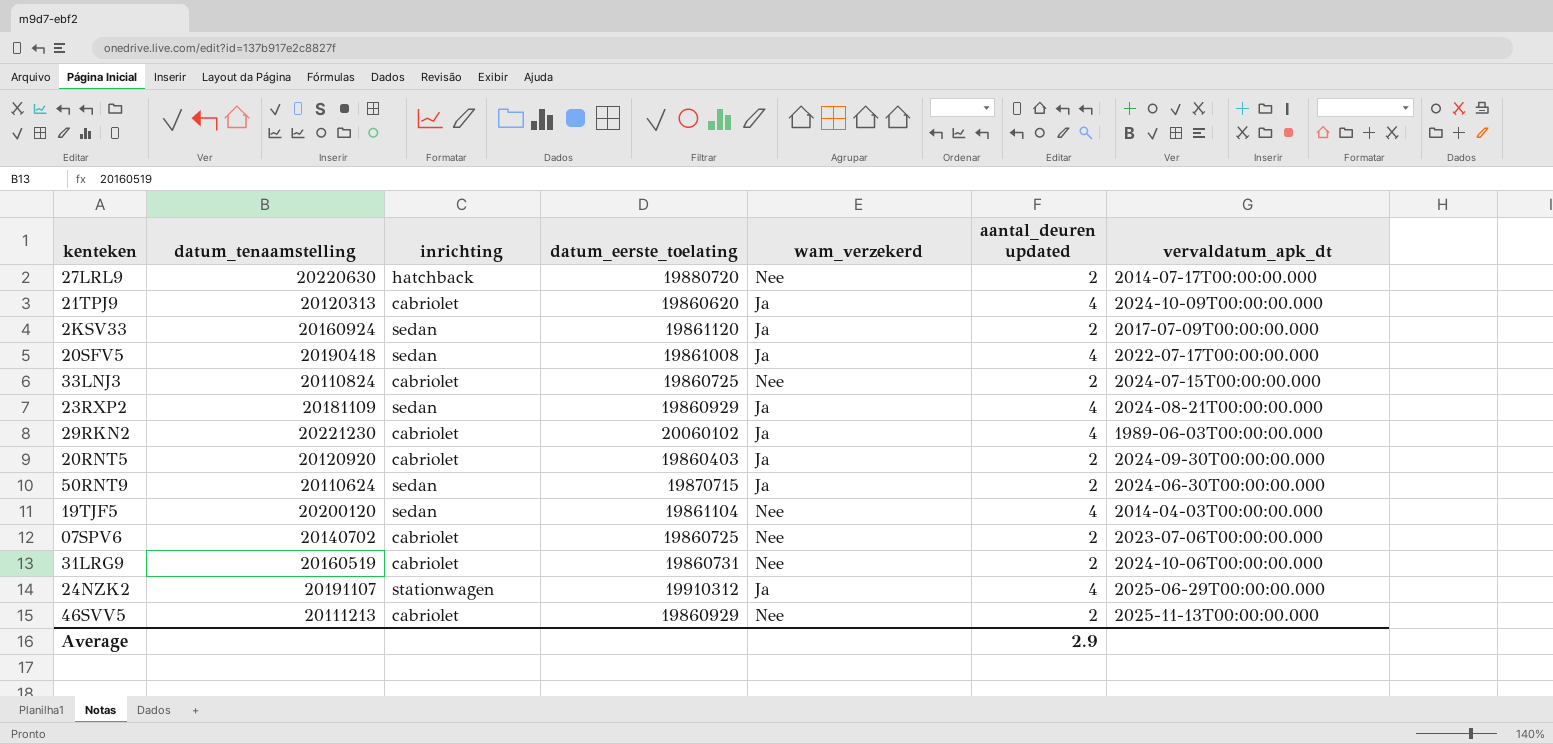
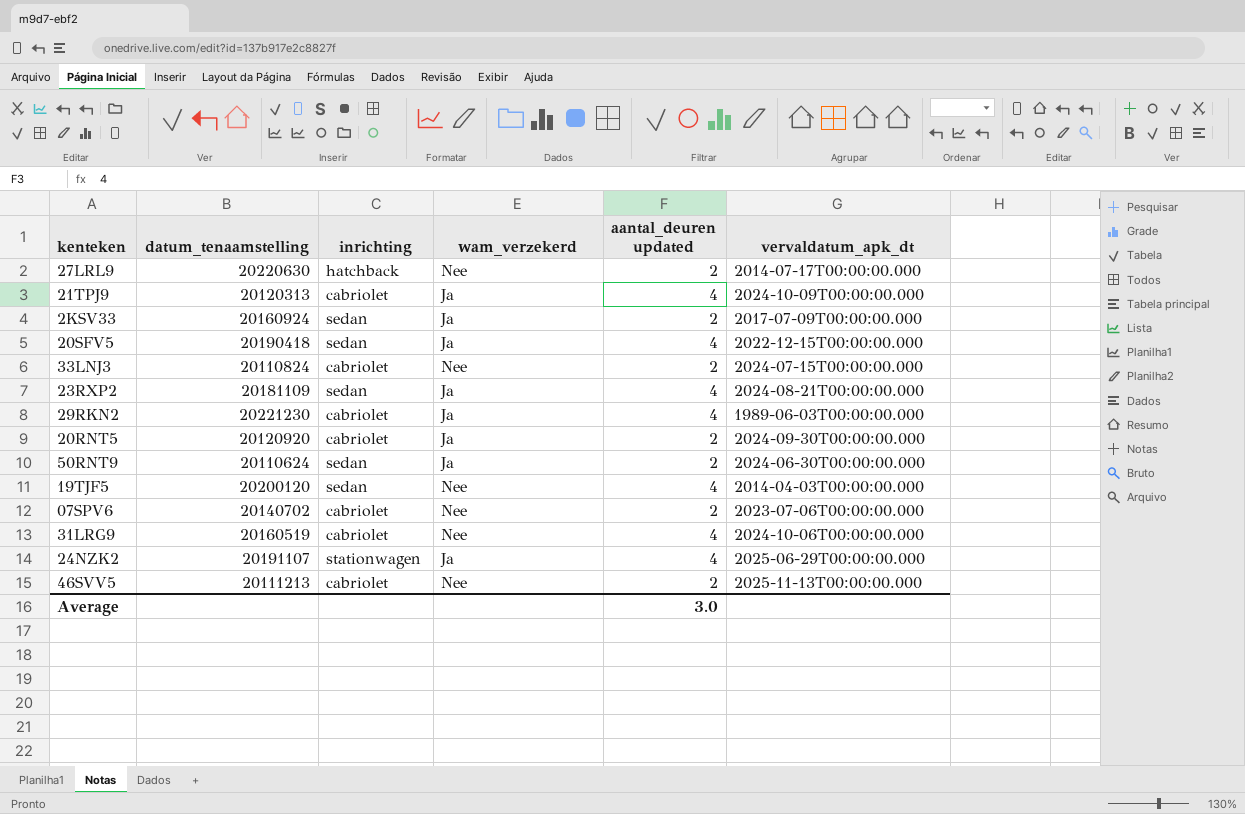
column datum_eerste_toelating | position: 4 -> none
20SFV5 | vervaldatum_apk_dt: 2022-07-17T00:00:00.000 -> 2022-12-15T00:00:00.000
31LRG9 | aantal_deuren updated: 2 -> 4
Average | aantal_deuren updated: 2.9 -> 3.0

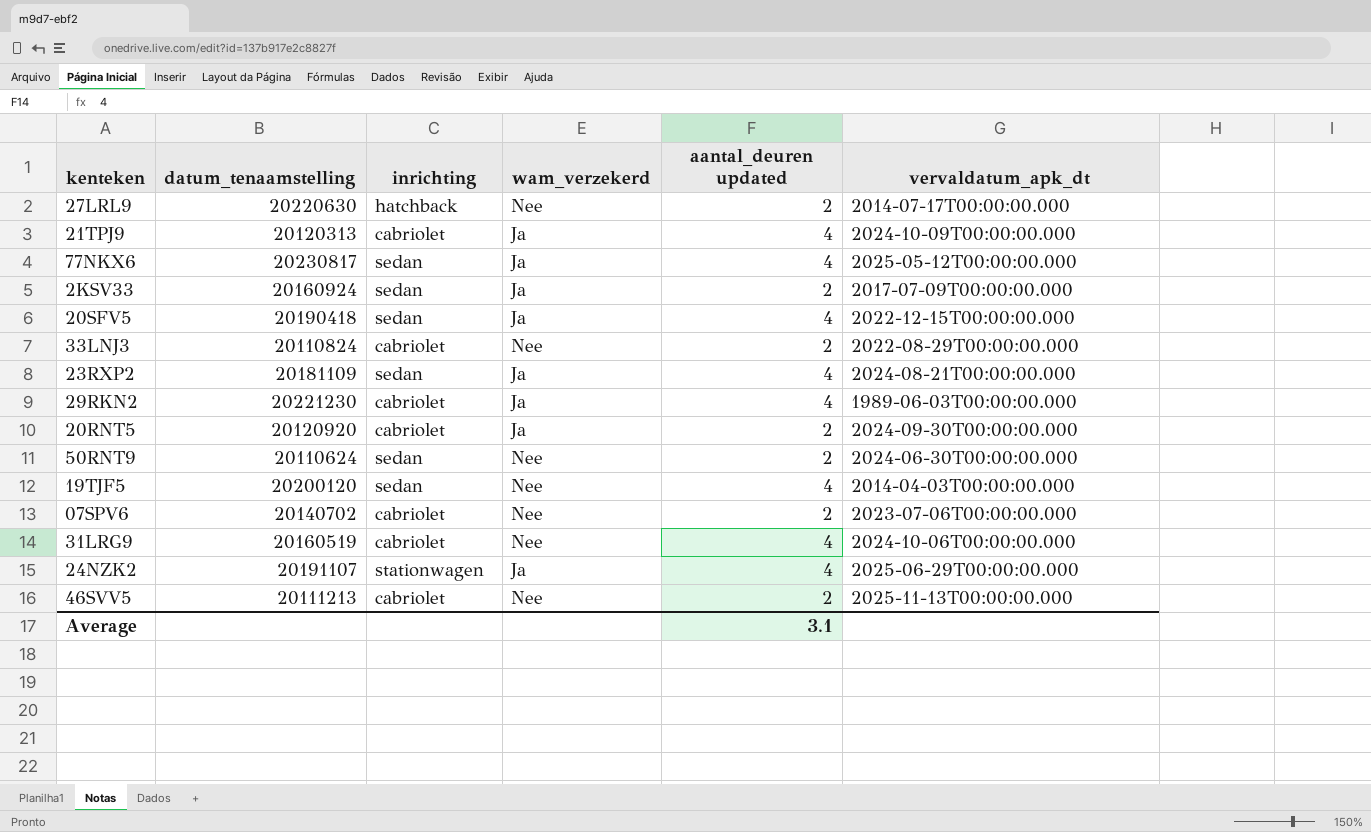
row 77NKX6: none -> 20230817 | sedan | Ja | 4 | 2025-05-12T00:00:00.000
33LNJ3 | vervaldatum_apk_dt: 2024-07-15T00:00:00.000 -> 2022-08-29T00:00:00.000
50RNT9 | wam_verzekerd: Ja -> Nee
Average | aantal_deuren updated: 3.0 -> 3.1

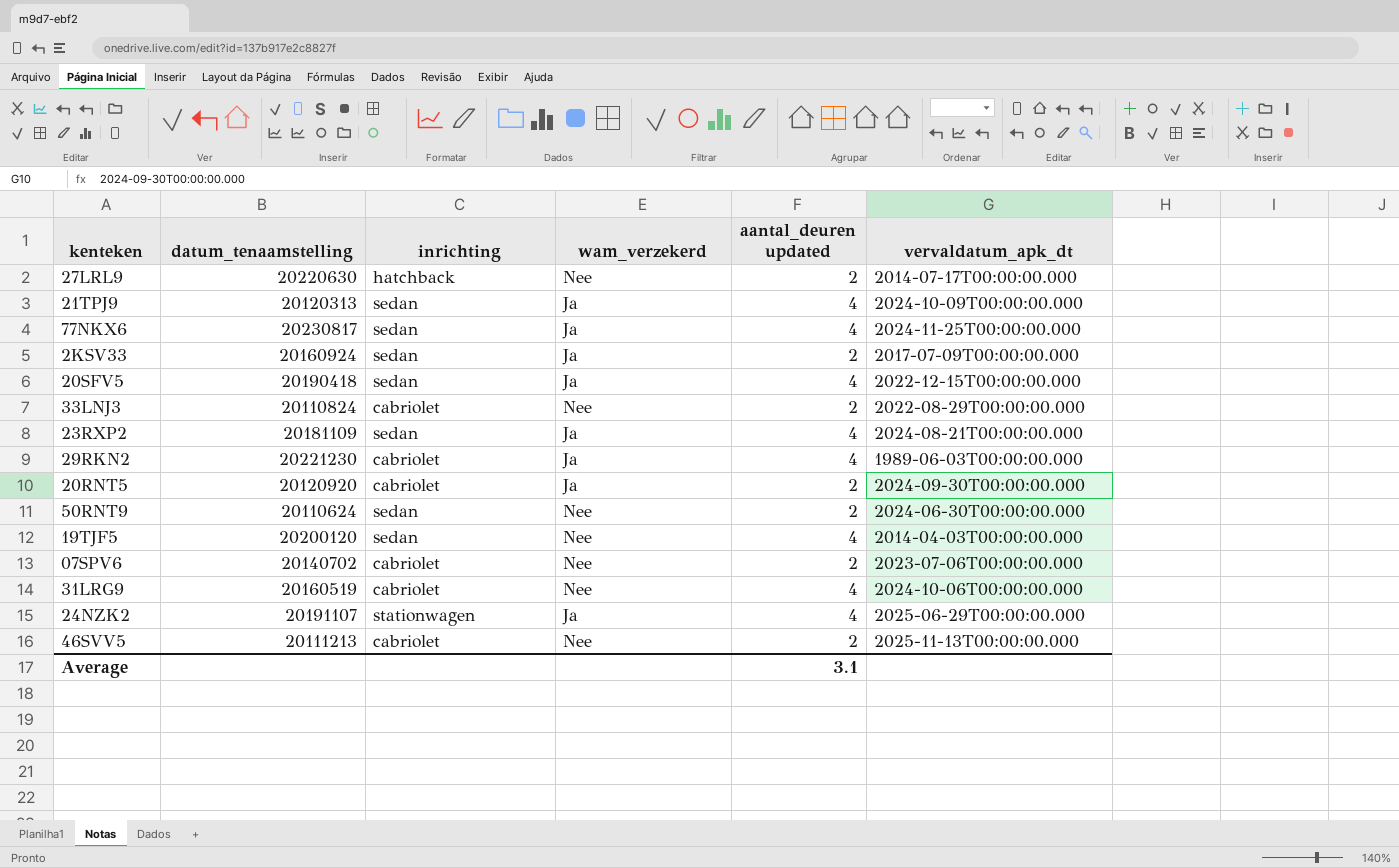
21TPJ9 | inrichting: cabriolet -> sedan
77NKX6 | vervaldatum_apk_dt: 2025-05-12T00:00:00.000 -> 2024-11-25T00:00:00.000

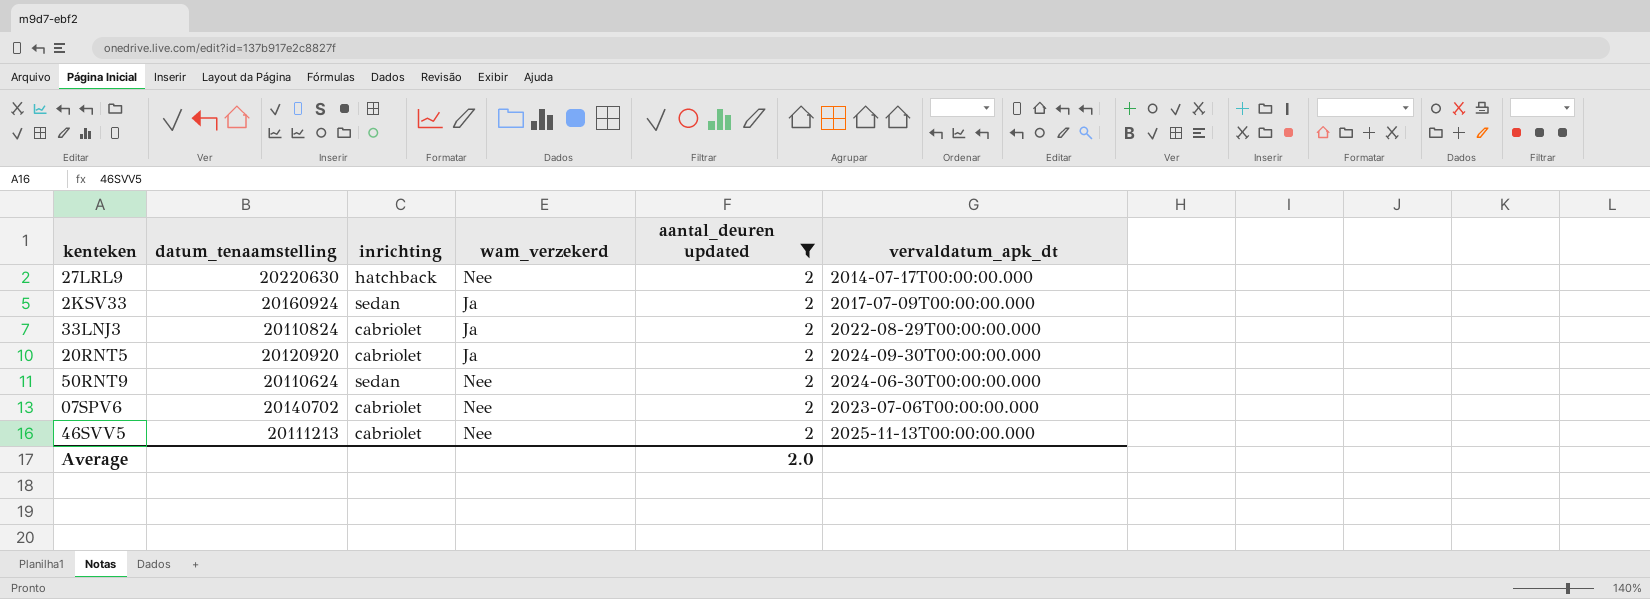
filter: none -> aantal_deuren updated = 2
33LNJ3 | wam_verzekerd: Nee -> Ja
Average | aantal_deuren updated: 3.1 -> 2.0

